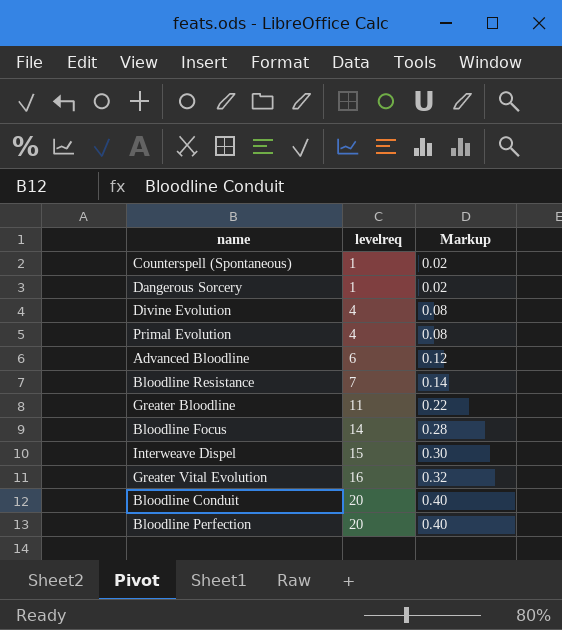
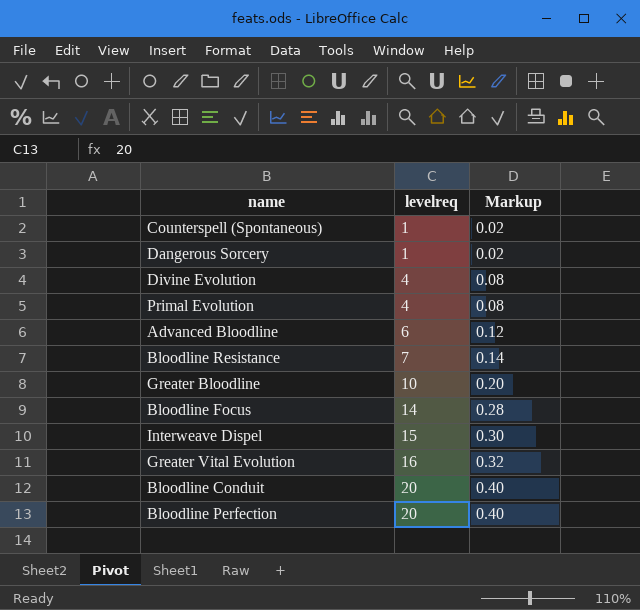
Greater Bloodline | levelreq: 11 -> 10
Greater Bloodline | Markup: 0.22 -> 0.20

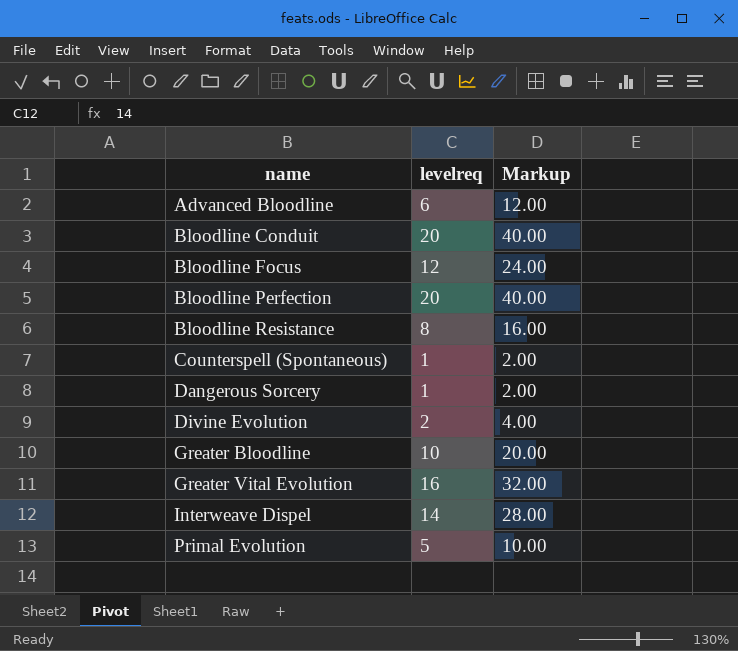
row order: levelreq ascending -> name ascending
column Markup | formula: [levelreq] * 0.02 -> [levelreq] * 2
Bloodline Focus | levelreq: 14 -> 12
Bloodline Resistance | levelreq: 7 -> 8
Divine Evolution | levelreq: 4 -> 2
Interweave Dispel | levelreq: 15 -> 14
Primal Evolution | levelreq: 4 -> 5

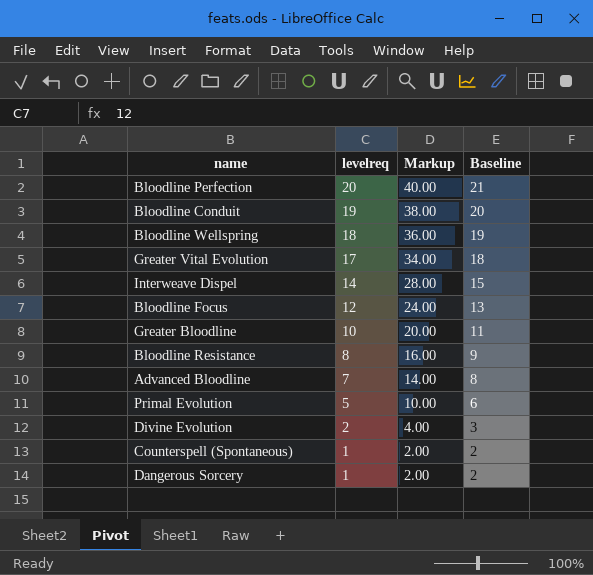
row order: name ascending -> levelreq descending
column Baseline | formula: none -> [levelreq] + 1
Bloodline Conduit | levelreq: 20 -> 19
Bloodline Conduit | Markup: 40.00 -> 38.00
row Bloodline Wellspring: none -> 18 | 36.00 | 19
Greater Vital Evolution | levelreq: 16 -> 17
Greater Vital Evolution | Markup: 32.00 -> 34.00
Advanced Bloodline | levelreq: 6 -> 7
Advanced Bloodline | Markup: 12.00 -> 14.00

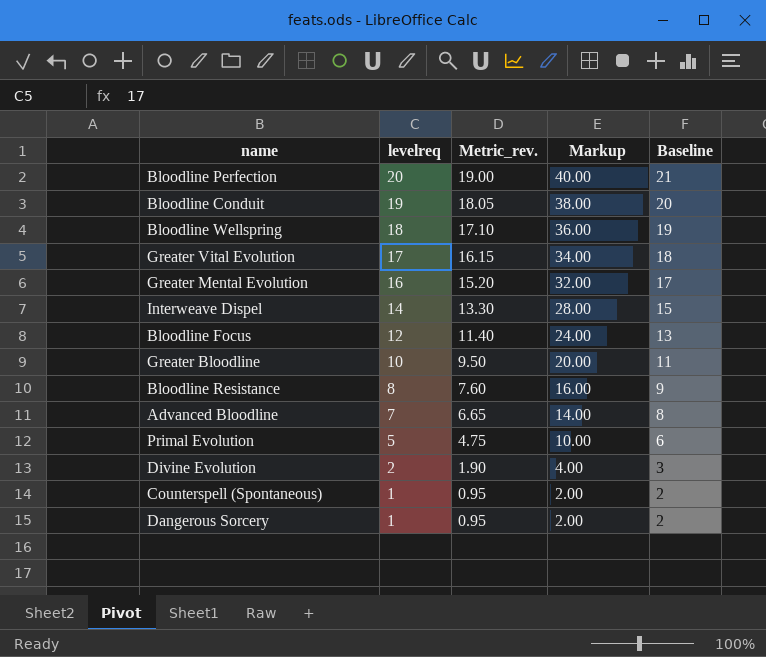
column Metric_rev. | formula: none -> [levelreq] * 0.95
row Greater Mental Evolution: none -> 16 | 15.20 | 32.00 | 17

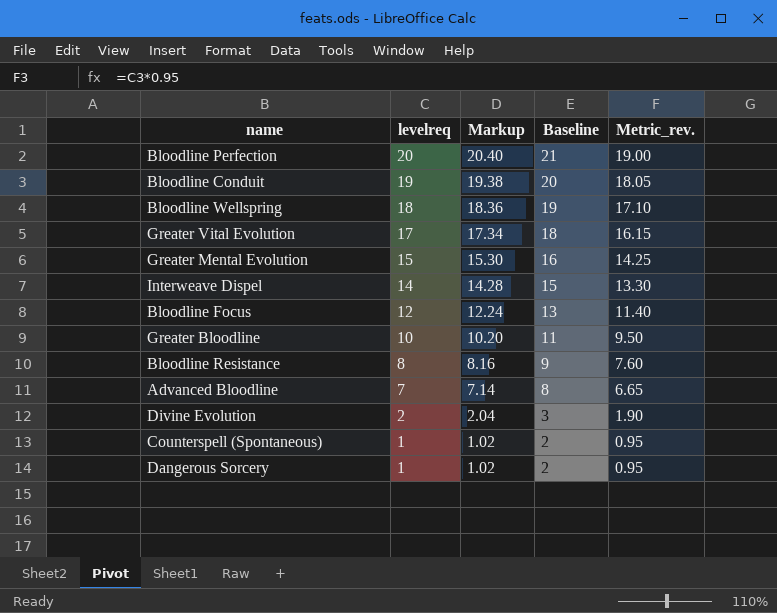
column Markup | formula: [levelreq] * 2 -> [levelreq] * 1.02
column Metric_rev. | position: 3 -> 5
row Primal Evolution: 5 | 4.75 | 10.00 | 6 -> none
Greater Mental Evolution | levelreq: 16 -> 15
Greater Mental Evolution | Baseline: 17 -> 16
Greater Mental Evolution | Metric_rev.: 15.20 -> 14.25

